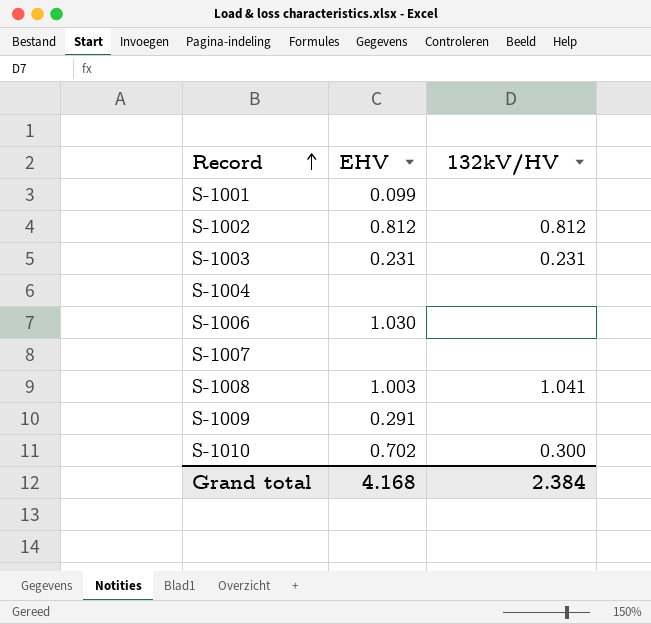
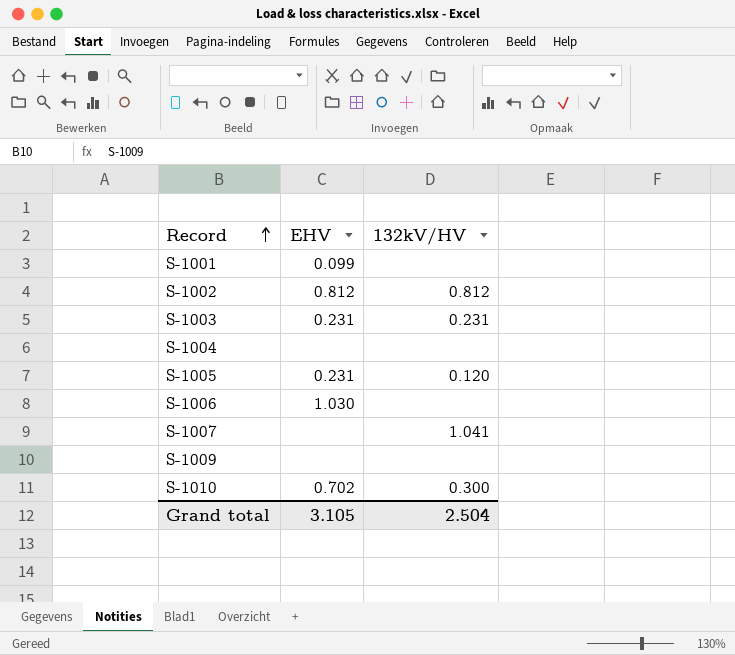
row S-1008: 1.003 | 1.041 -> none
row S-1005: none -> 0.231 | 0.120
S-1007 | 132kV/HV: none -> 1.041
S-1009 | EHV: 0.291 -> none
Grand total | EHV: 4.168 -> 3.105
Grand total | 132kV/HV: 2.384 -> 2.504

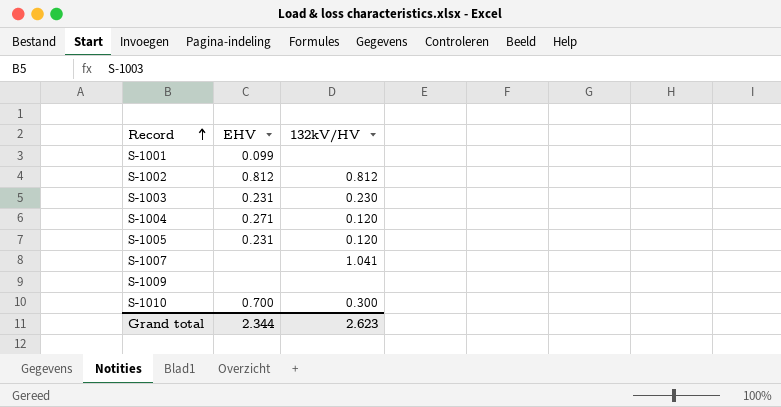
row S-1006: 1.030 | none -> none
S-1003 | 132kV/HV: 0.231 -> 0.230
S-1004 | EHV: none -> 0.271
S-1004 | 132kV/HV: none -> 0.120
S-1010 | EHV: 0.702 -> 0.700
Grand total | EHV: 3.105 -> 2.344
Grand total | 132kV/HV: 2.504 -> 2.623

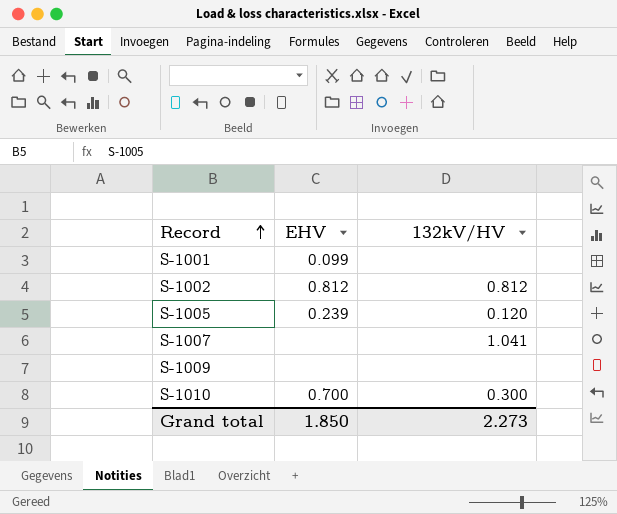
row S-1003: 0.231 | 0.230 -> none
row S-1004: 0.271 | 0.120 -> none
S-1005 | EHV: 0.231 -> 0.239
Grand total | EHV: 2.344 -> 1.850
Grand total | 132kV/HV: 2.623 -> 2.273

